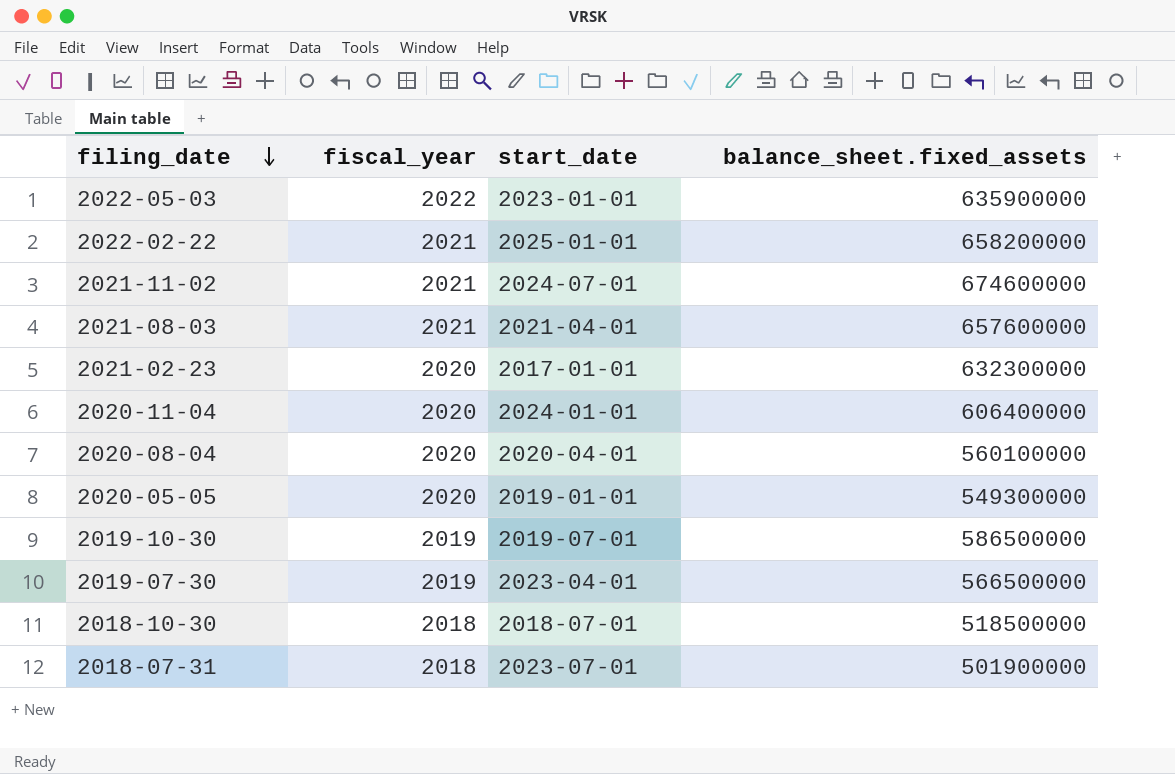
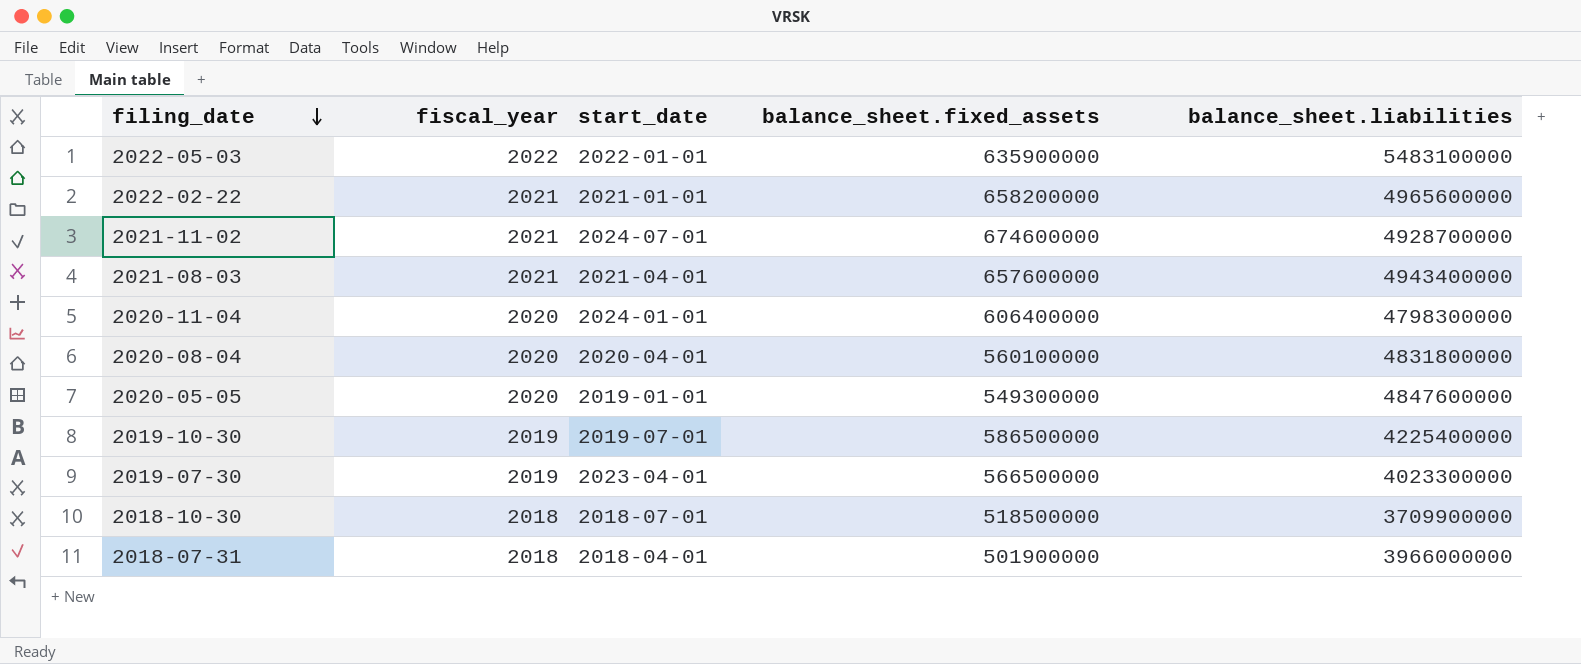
column balance_sheet.liabilities | position: none -> 5
row 2021-02-23: 2020 | 2017-01-01 | 632300000 -> none
2022-05-03 | start_date: 2023-01-01 -> 2022-01-01
2022-02-22 | start_date: 2025-01-01 -> 2021-01-01
2018-07-31 | start_date: 2023-07-01 -> 2018-04-01

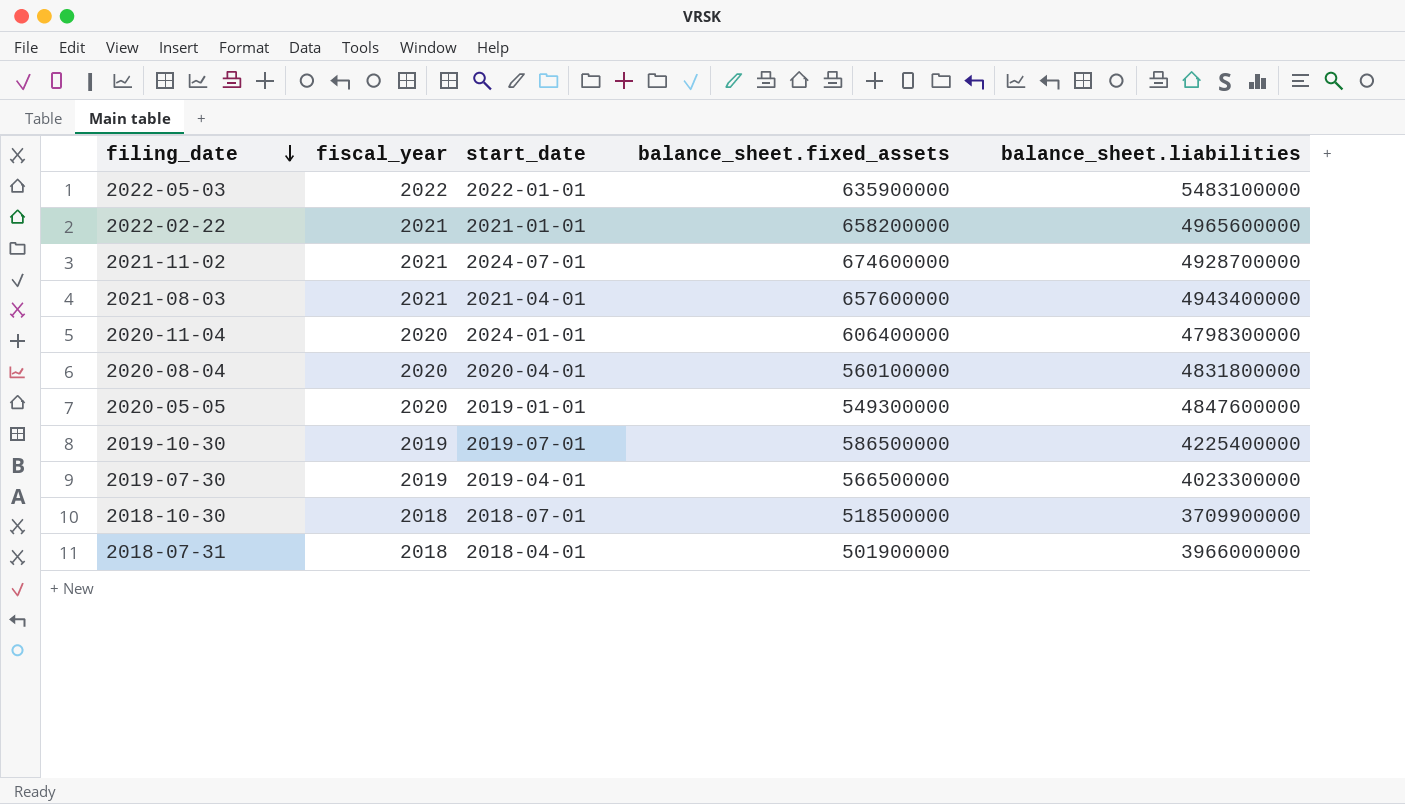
2019-07-30 | start_date: 2023-04-01 -> 2019-04-01

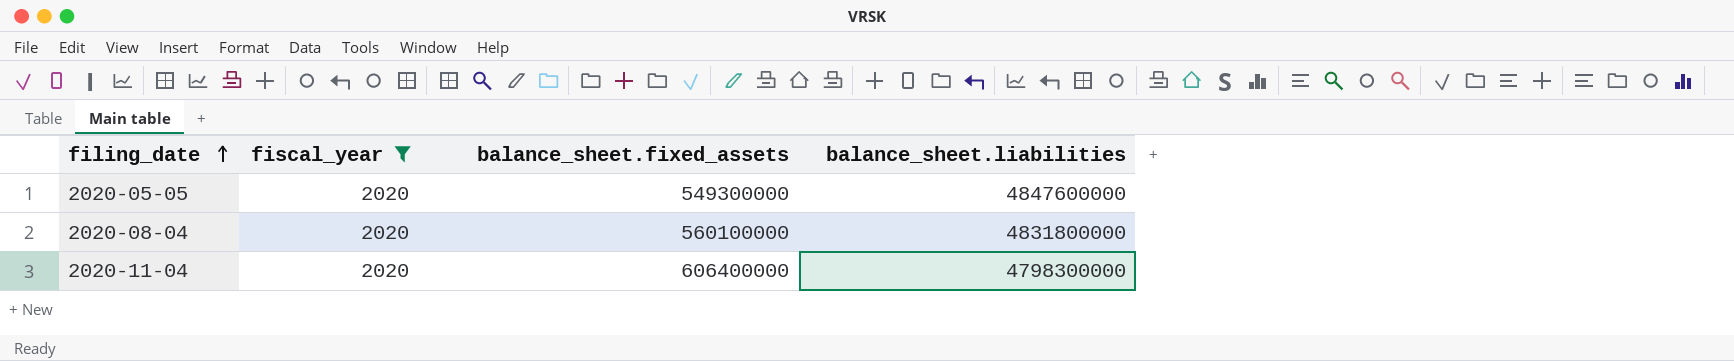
filter: none -> fiscal_year = 2020
row order: filing_date descending -> filing_date ascending
column start_date | position: 3 -> none

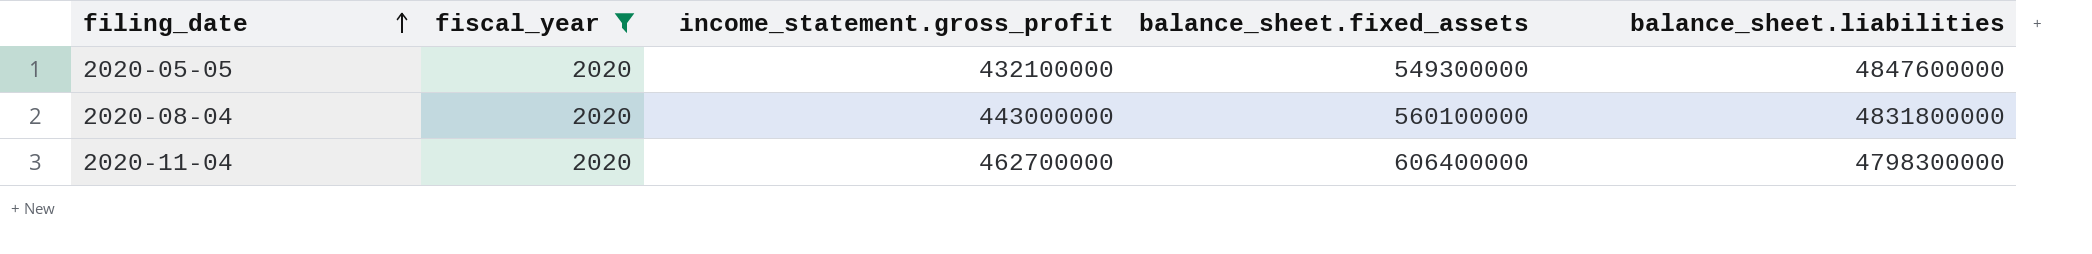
column income_statement.gross_profit | position: none -> 3

